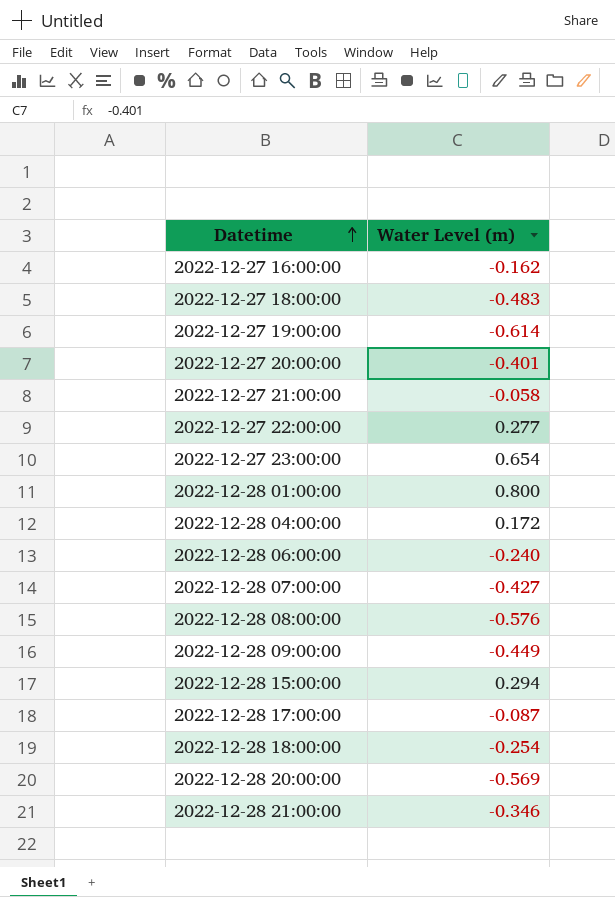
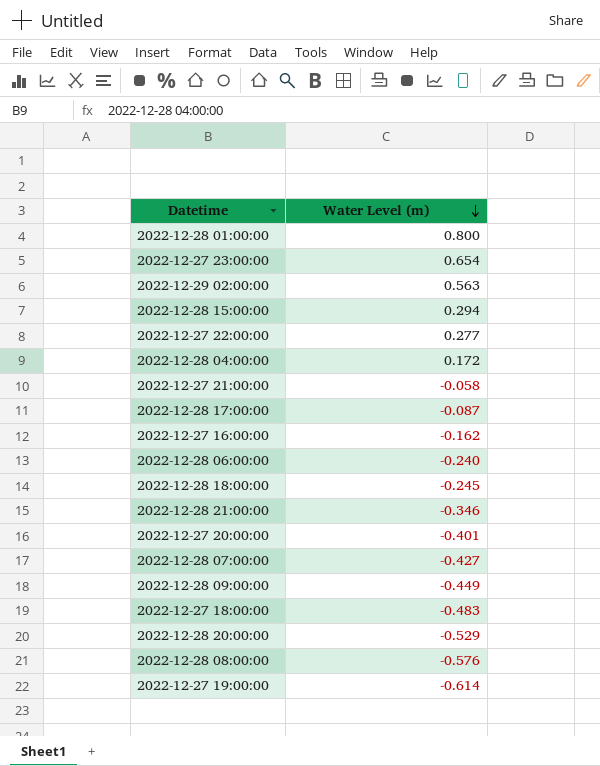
row order: Datetime ascending -> Water Level (m) descending
row 2022-12-29 02:00:00: none -> 0.563
2022-12-28 18:00:00 | Water Level (m): -0.254 -> -0.245
2022-12-28 20:00:00 | Water Level (m): -0.569 -> -0.529

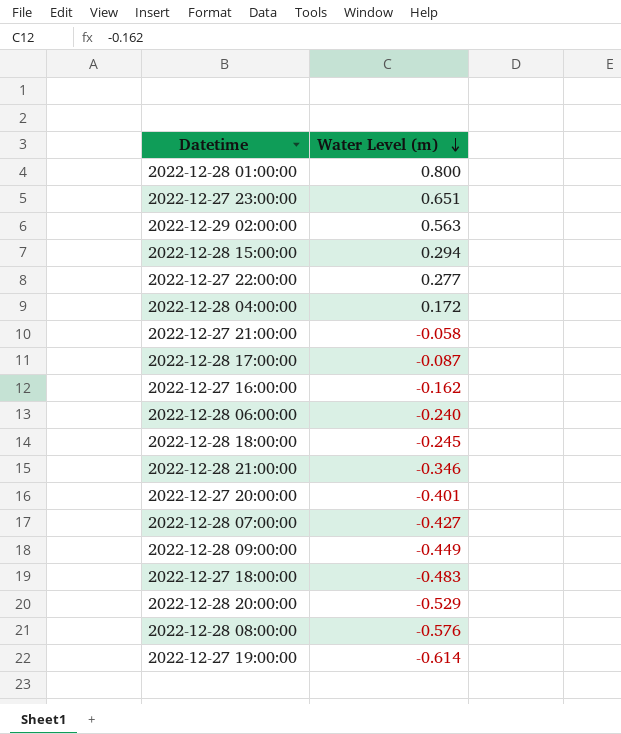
2022-12-27 23:00:00 | Water Level (m): 0.654 -> 0.651

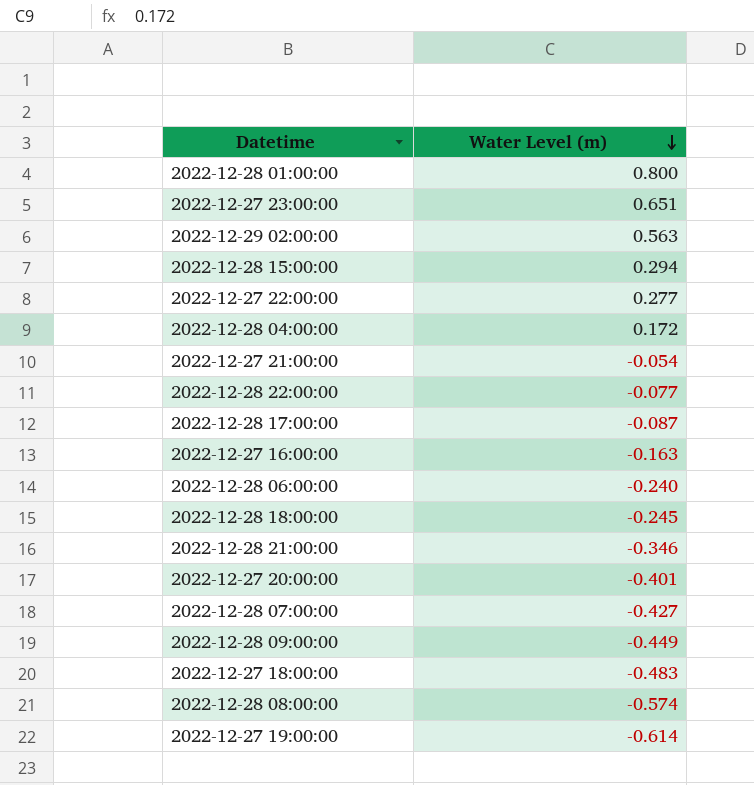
row 2022-12-28 20:00:00: -0.529 -> none
2022-12-27 21:00:00 | Water Level (m): -0.058 -> -0.054
row 2022-12-28 22:00:00: none -> -0.077
2022-12-27 16:00:00 | Water Level (m): -0.162 -> -0.163
2022-12-28 08:00:00 | Water Level (m): -0.576 -> -0.574

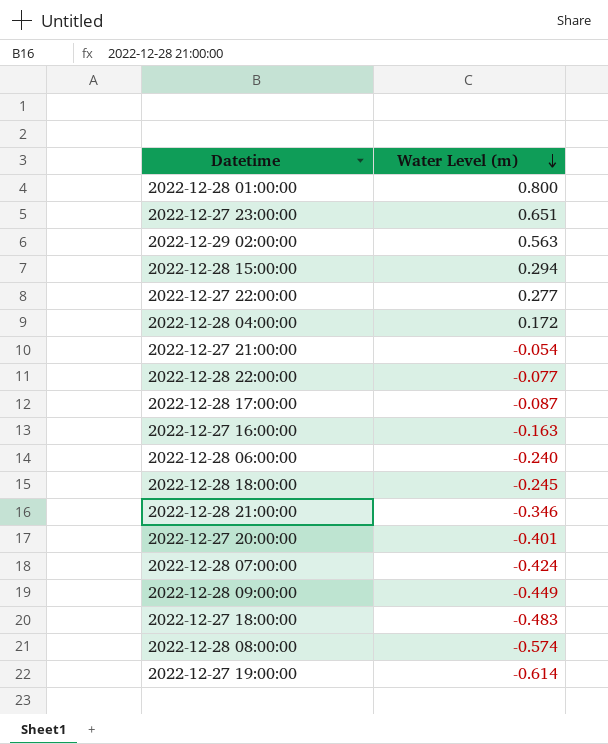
2022-12-28 07:00:00 | Water Level (m): -0.427 -> -0.424

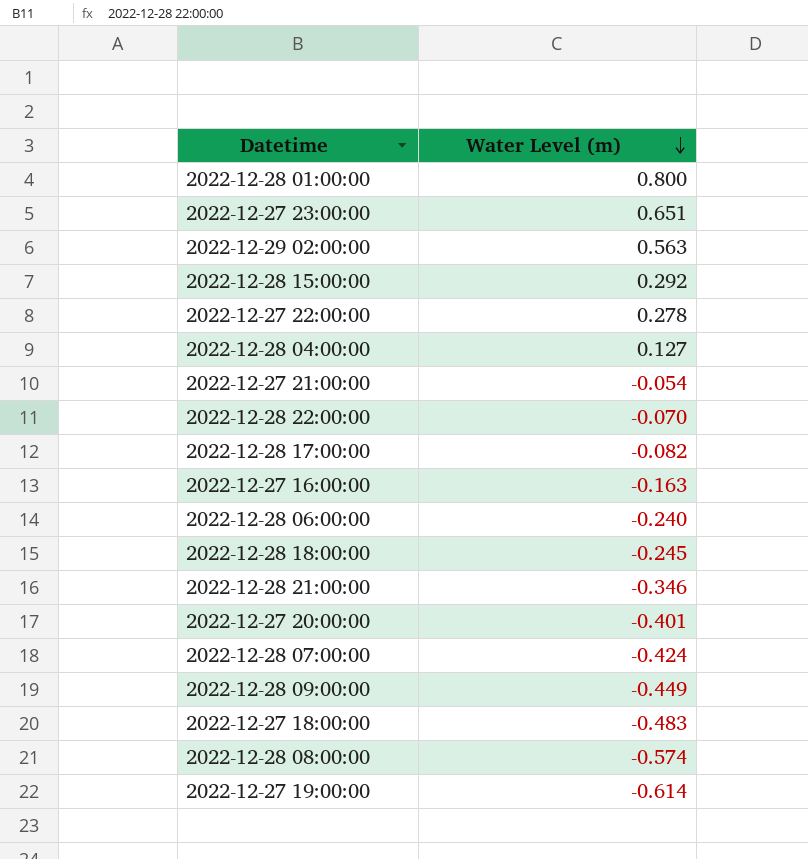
2022-12-28 15:00:00 | Water Level (m): 0.294 -> 0.292
2022-12-27 22:00:00 | Water Level (m): 0.277 -> 0.278
2022-12-28 04:00:00 | Water Level (m): 0.172 -> 0.127
2022-12-28 22:00:00 | Water Level (m): -0.077 -> -0.070
2022-12-28 17:00:00 | Water Level (m): -0.087 -> -0.082

